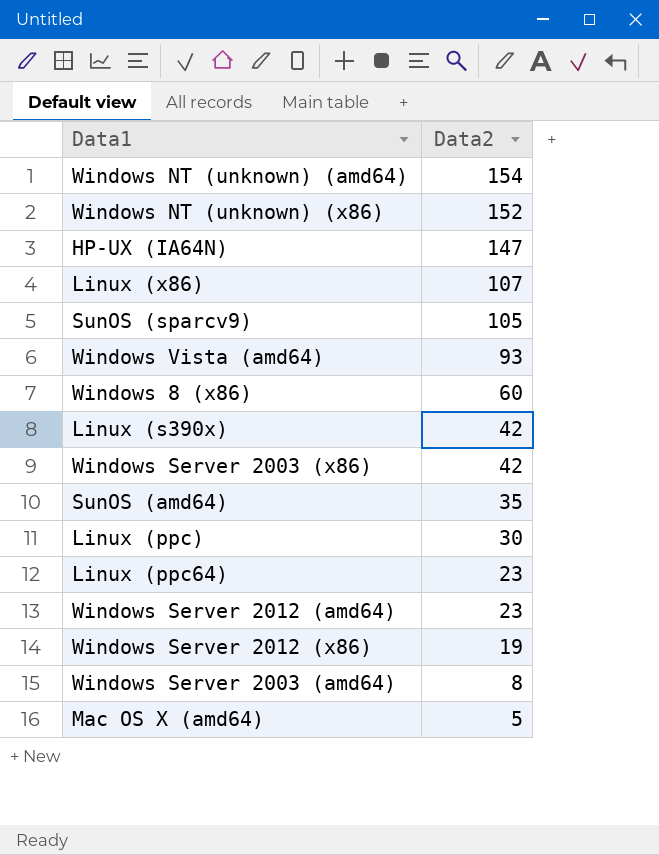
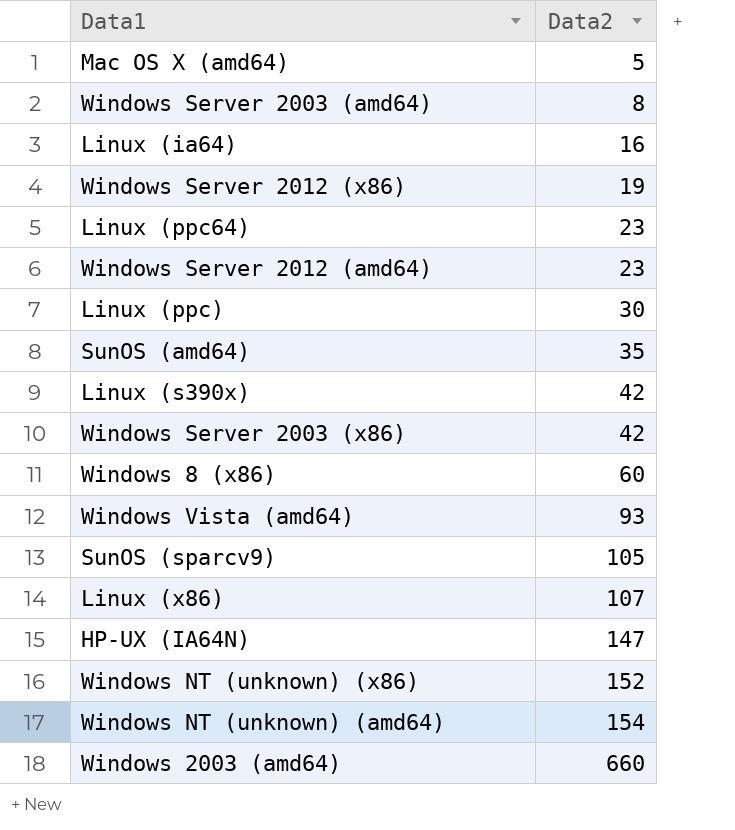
row order: Data2 descending -> Data2 ascending
row Linux (ia64): none -> 16
row Windows 2003 (amd64): none -> 660

